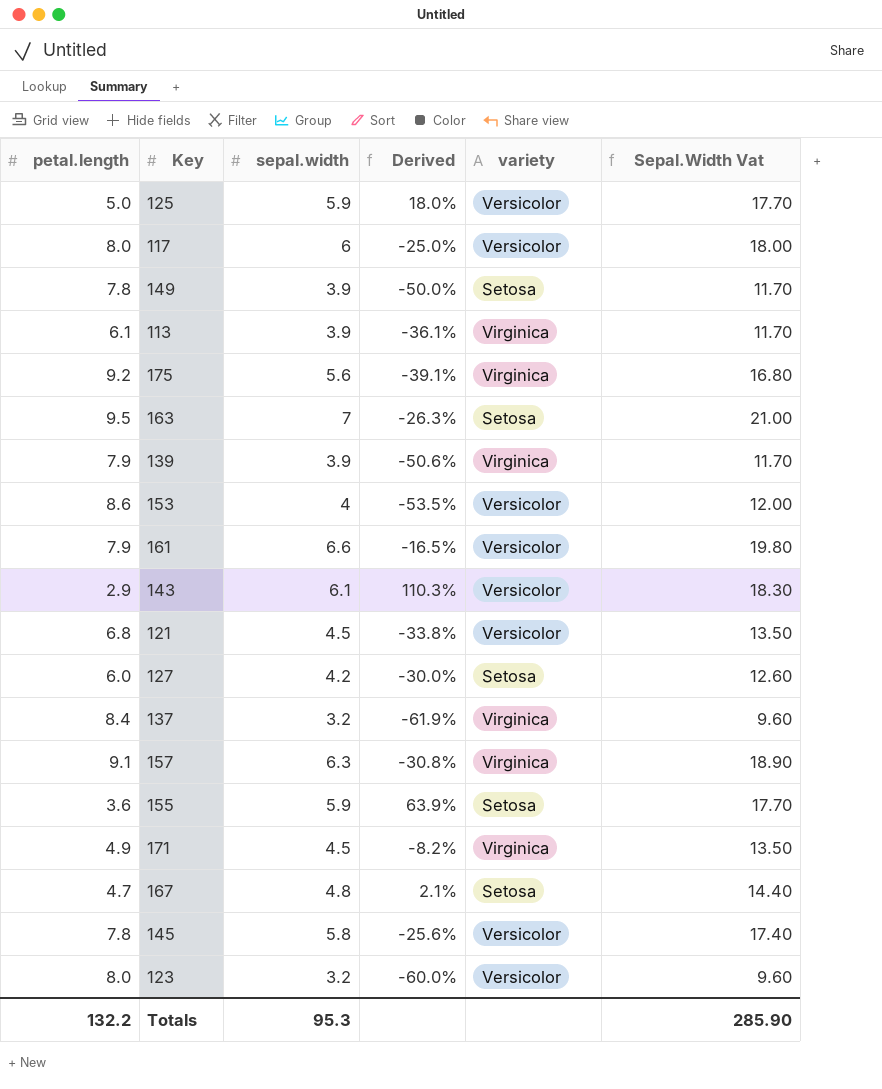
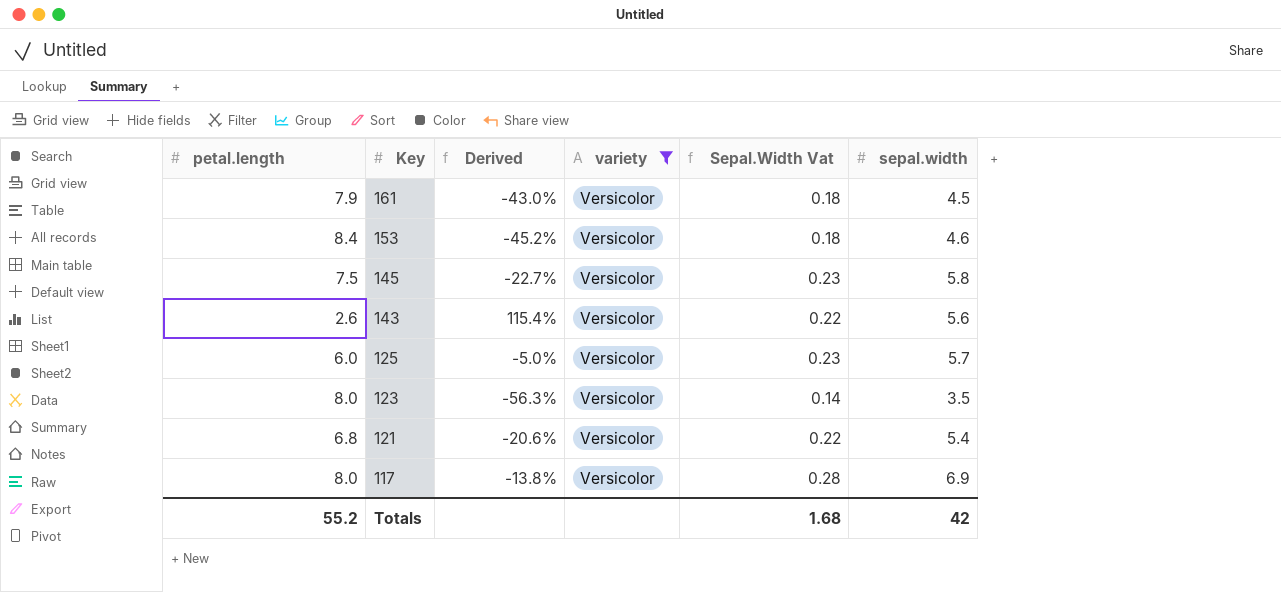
filter: none -> variety = Versicolor
row order: none -> Key descending
column Sepal.Width Vat | formula: [sepal.width] * 3 -> [sepal.width] * 0.04
column sepal.width | position: 3 -> 6
161 | Derived: -16.5% -> -43.0%
161 | sepal.width: 6.6 -> 4.5
153 | petal.length: 8.6 -> 8.4
153 | Derived: -53.5% -> -45.2%
153 | sepal.width: 4 -> 4.6
145 | petal.length: 7.8 -> 7.5
145 | Derived: -25.6% -> -22.7%
143 | petal.length: 2.9 -> 2.6
143 | Derived: 110.3% -> 115.4%
143 | sepal.width: 6.1 -> 5.6
125 | petal.length: 5.0 -> 6.0
125 | Derived: 18.0% -> -5.0%
125 | sepal.width: 5.9 -> 5.7
123 | Derived: -60.0% -> -56.3%
123 | sepal.width: 3.2 -> 3.5
121 | Derived: -33.8% -> -20.6%
121 | sepal.width: 4.5 -> 5.4
117 | Derived: -25.0% -> -13.8%
117 | sepal.width: 6 -> 6.9
Totals | petal.length: 132.2 -> 55.2
Totals | Sepal.Width Vat: 285.90 -> 1.68
Totals | sepal.width: 95.3 -> 42

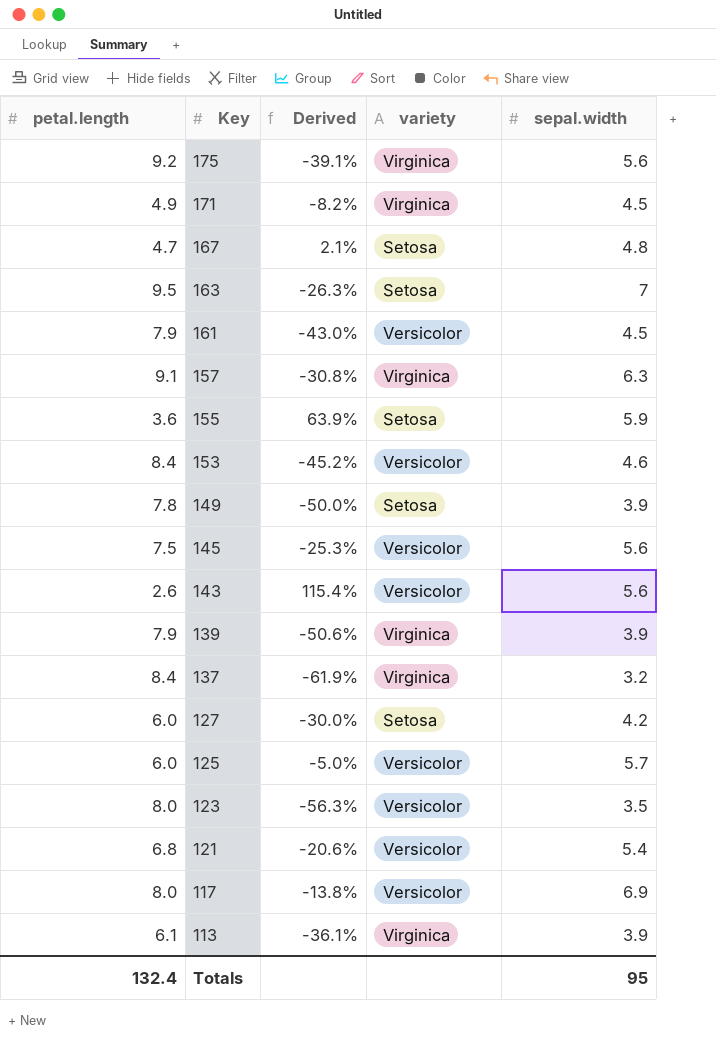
filter: variety = Versicolor -> none
column Sepal.Width Vat | formula: [sepal.width] * 0.04 -> none
145 | Derived: -22.7% -> -25.3%
145 | sepal.width: 5.8 -> 5.6
Totals | petal.length: 55.2 -> 132.4
Totals | sepal.width: 42 -> 95

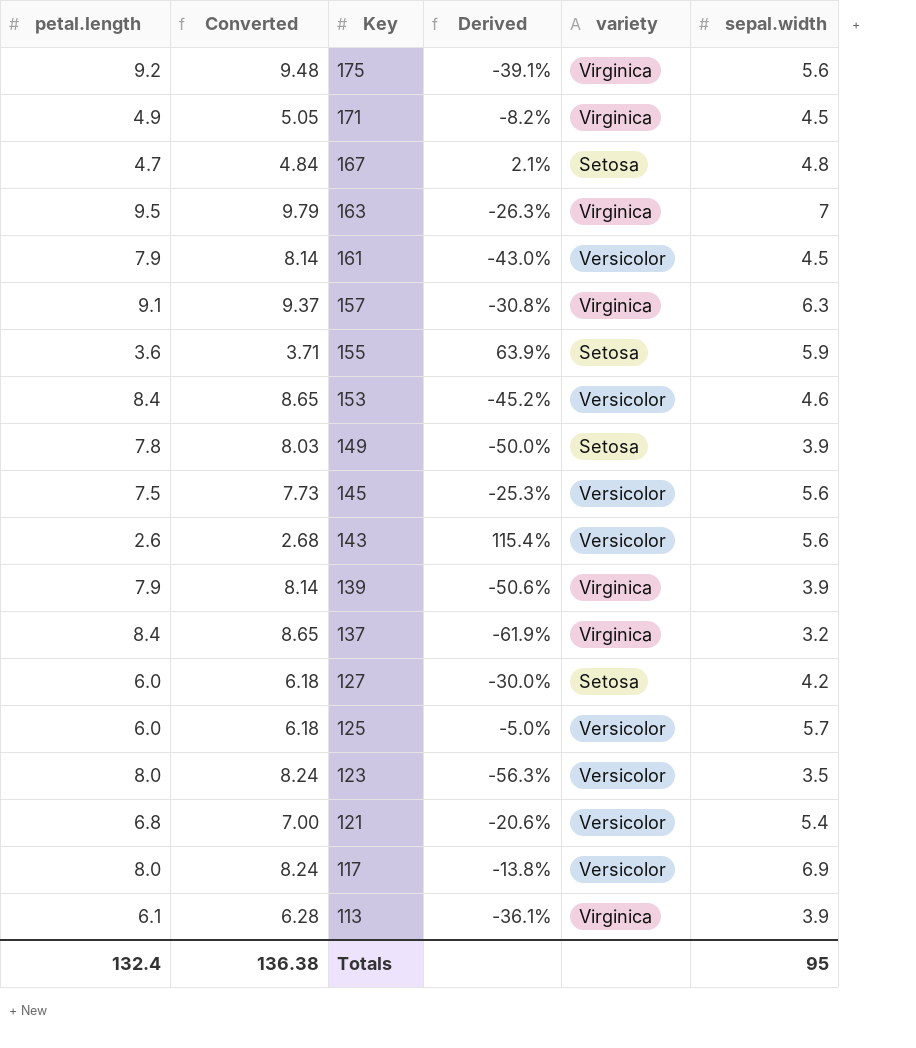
column Converted | formula: none -> [petal.length] * 1.03
163 | variety: Setosa -> Virginica

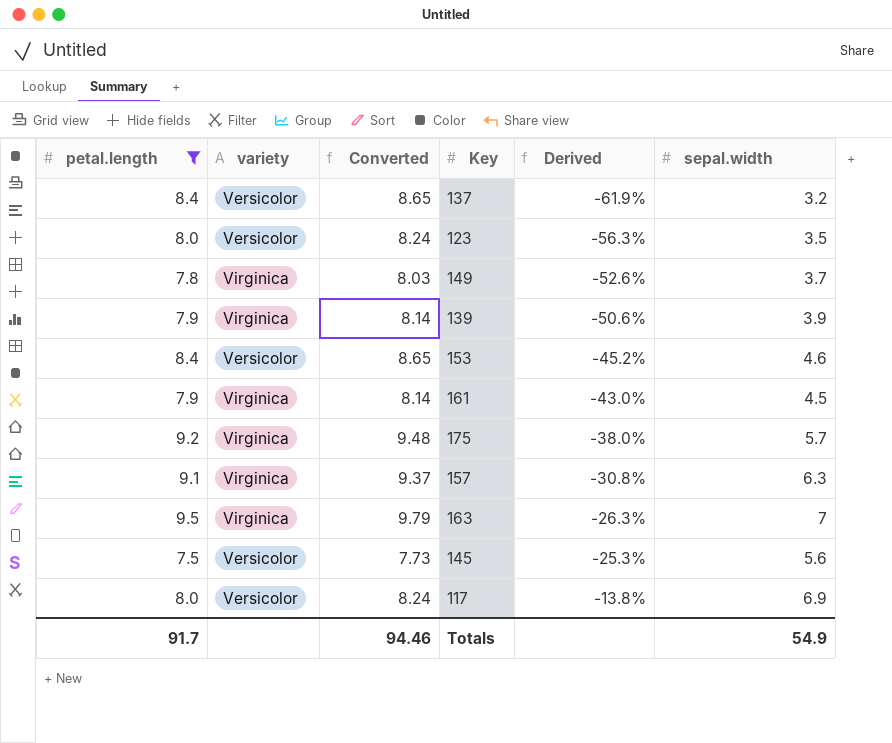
filter: none -> petal.length >= 7.5
row order: Key descending -> Derived ascending
column variety | position: 5 -> 2
137 | variety: Virginica -> Versicolor
149 | variety: Setosa -> Virginica
149 | Derived: -50.0% -> -52.6%
149 | sepal.width: 3.9 -> 3.7
161 | variety: Versicolor -> Virginica
175 | Derived: -39.1% -> -38.0%
175 | sepal.width: 5.6 -> 5.7
Totals | petal.length: 132.4 -> 91.7
Totals | Converted: 136.38 -> 94.46
Totals | sepal.width: 95 -> 54.9

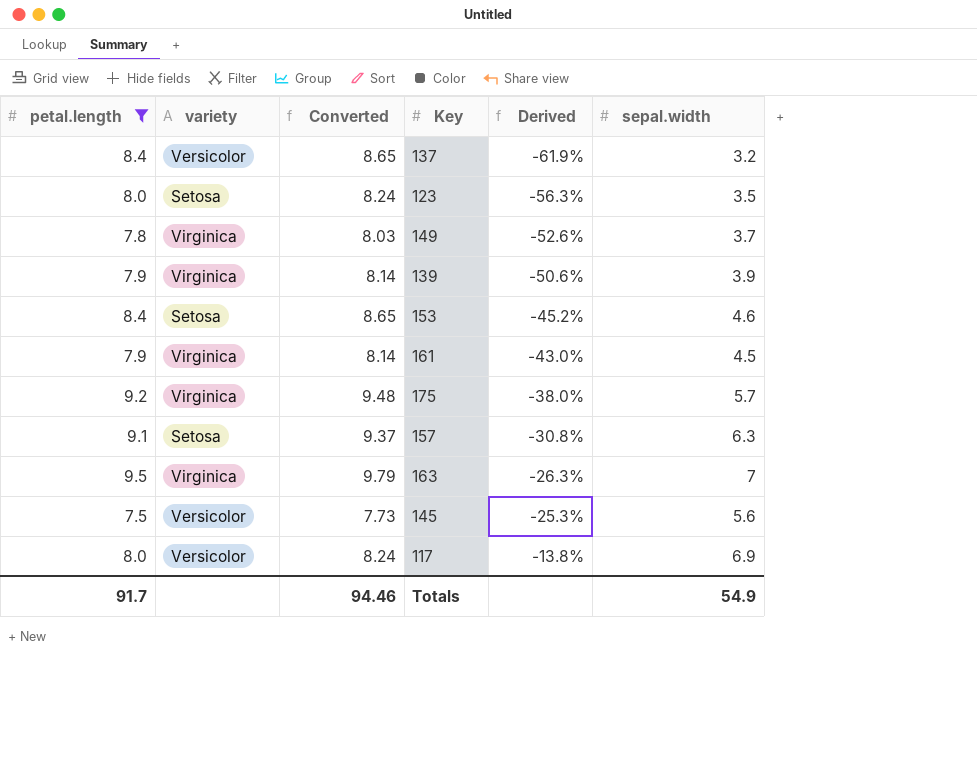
123 | variety: Versicolor -> Setosa
153 | variety: Versicolor -> Setosa
157 | variety: Virginica -> Setosa

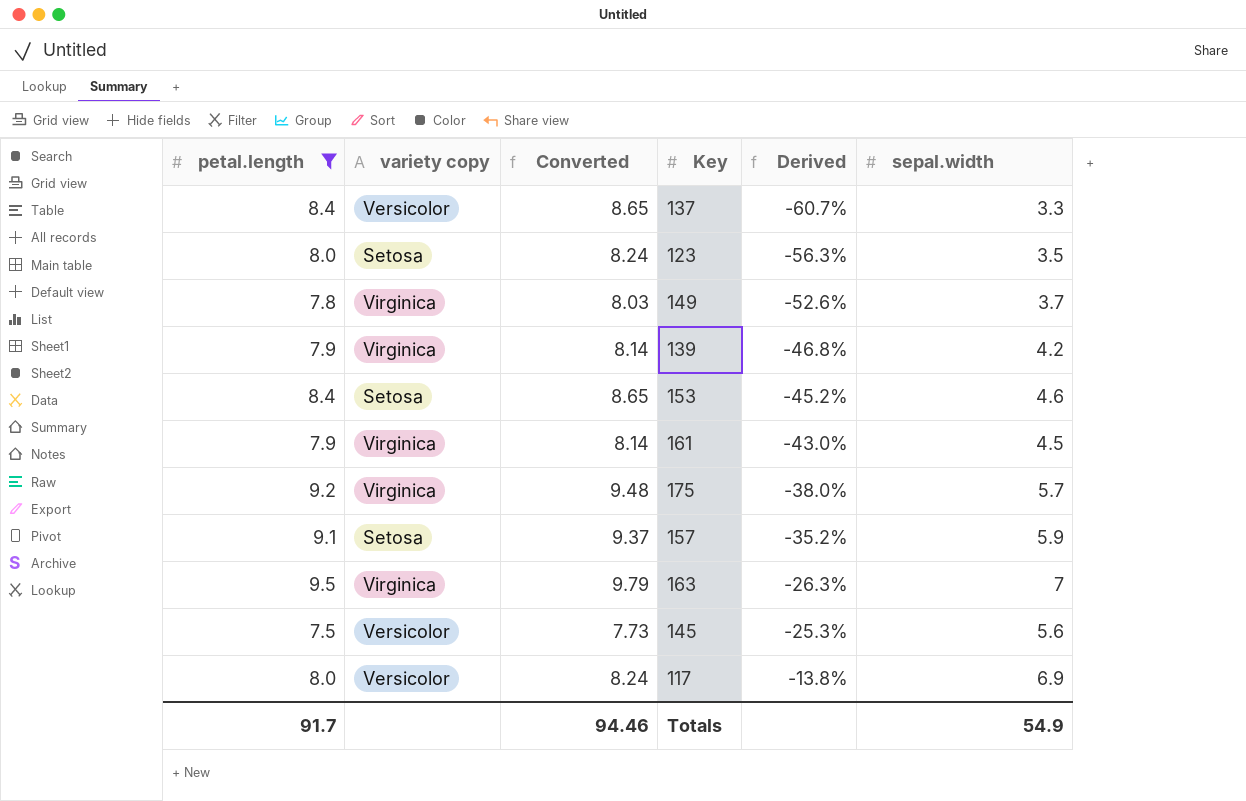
column name: variety -> variety copy
137 | Derived: -61.9% -> -60.7%
137 | sepal.width: 3.2 -> 3.3
139 | Derived: -50.6% -> -46.8%
139 | sepal.width: 3.9 -> 4.2
157 | Derived: -30.8% -> -35.2%
157 | sepal.width: 6.3 -> 5.9

